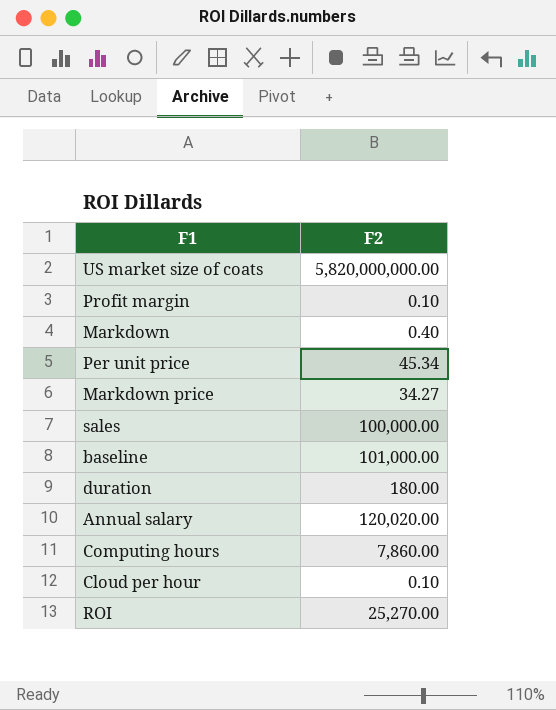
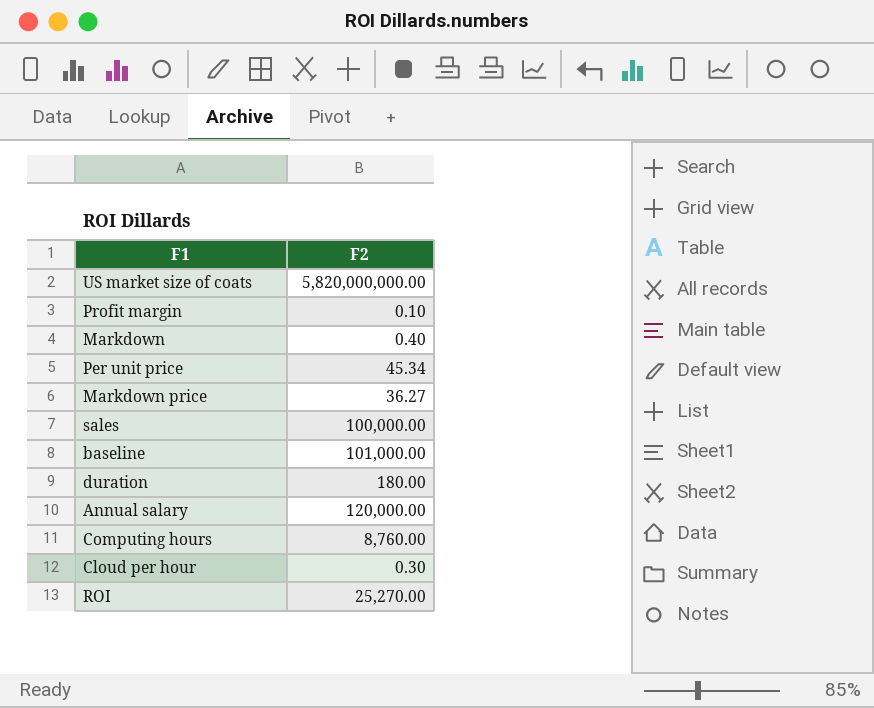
Markdown price | F2: 34.27 -> 36.27
Annual salary | F2: 120,020.00 -> 120,000.00
Computing hours | F2: 7,860.00 -> 8,760.00
Cloud per hour | F2: 0.10 -> 0.30

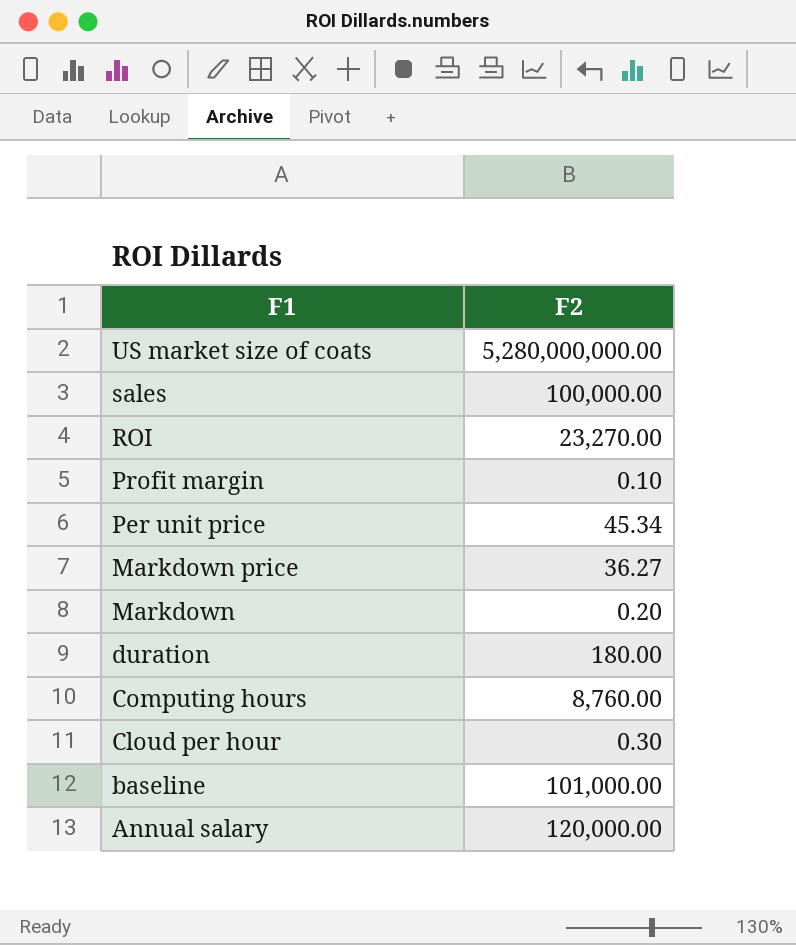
row order: none -> F1 descending
US market size of coats | F2: 5,820,000,000.00 -> 5,280,000,000.00
ROI | F2: 25,270.00 -> 23,270.00
Markdown | F2: 0.40 -> 0.20

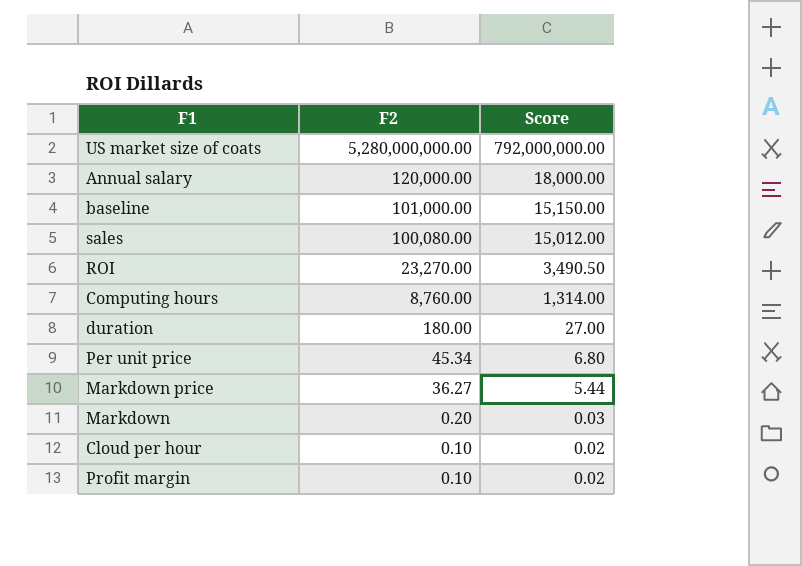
row order: F1 descending -> F2 descending
column Score | formula: none -> [F2] * 0.15
sales | F2: 100,000.00 -> 100,080.00
Cloud per hour | F2: 0.30 -> 0.10

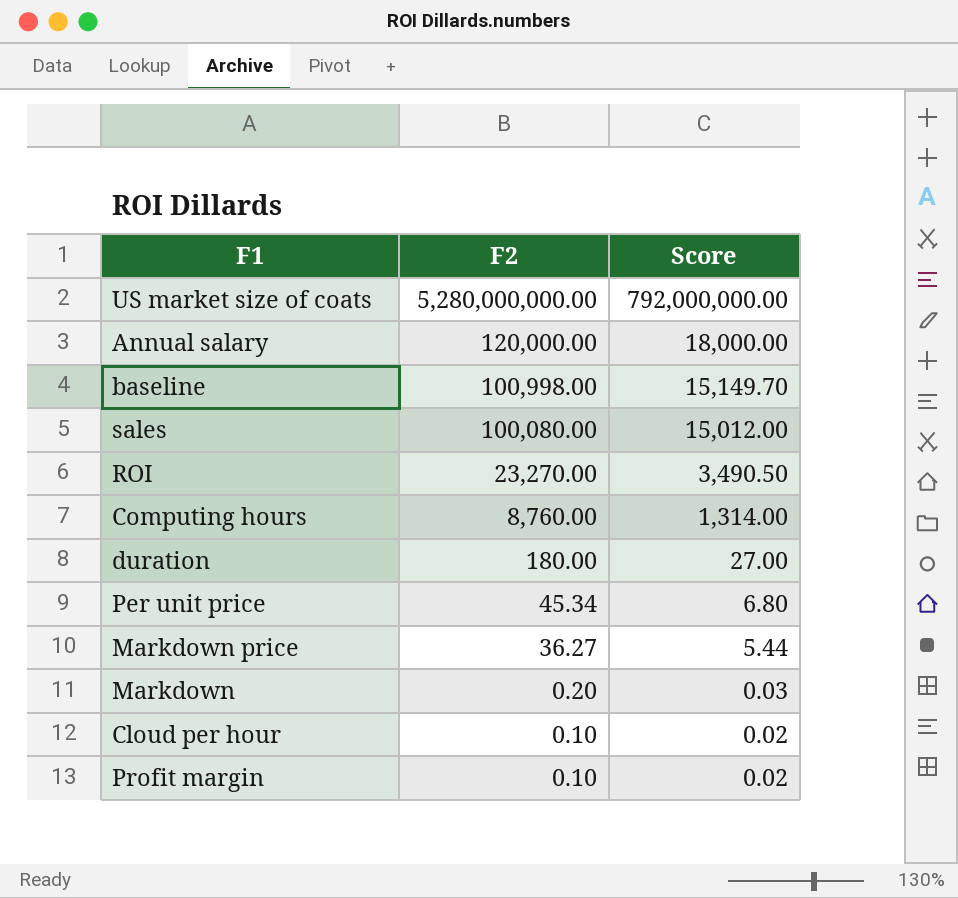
baseline | F2: 101,000.00 -> 100,998.00
baseline | Score: 15,150.00 -> 15,149.70

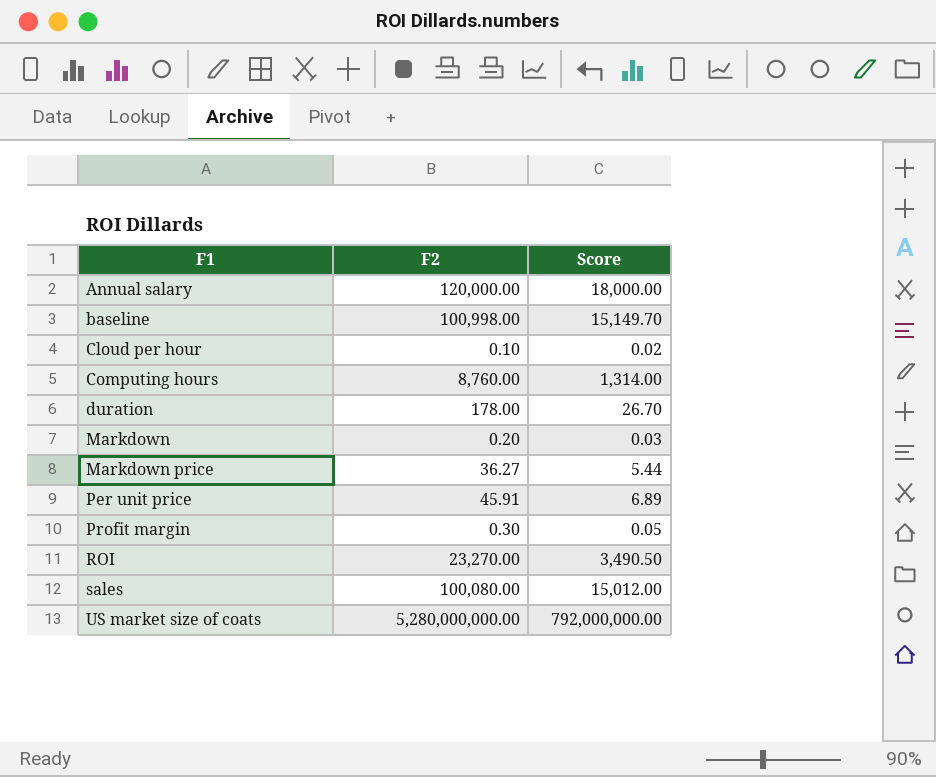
row order: F2 descending -> F1 ascending
duration | F2: 180.00 -> 178.00
duration | Score: 27.00 -> 26.70
Per unit price | F2: 45.34 -> 45.91
Per unit price | Score: 6.80 -> 6.89
Profit margin | F2: 0.10 -> 0.30
Profit margin | Score: 0.02 -> 0.05

